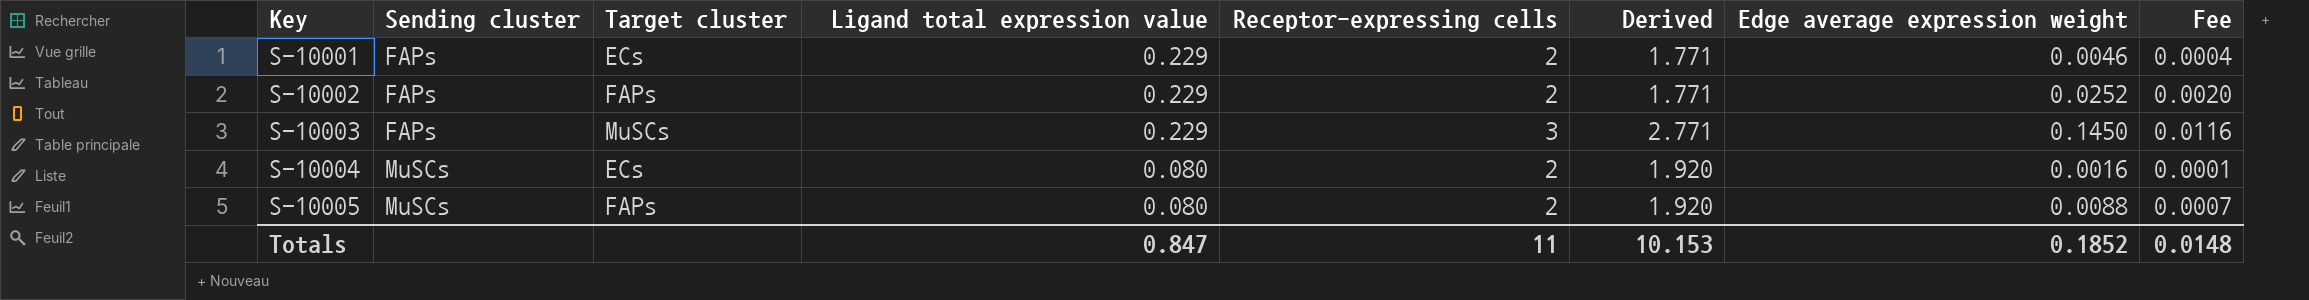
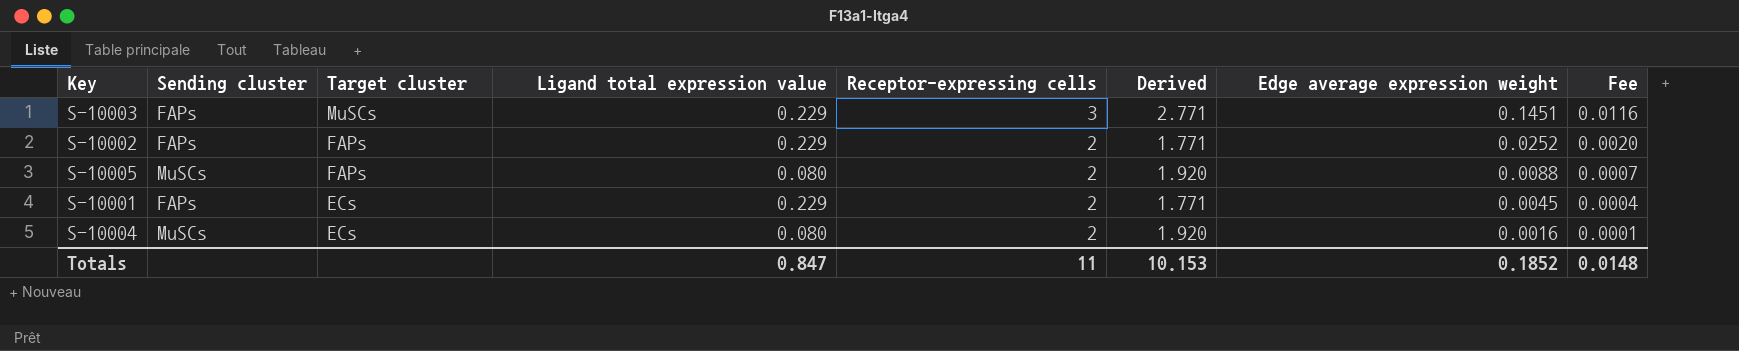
row order: Key ascending -> Target cluster descending
S-10003 | Edge average expression weight: 0.1450 -> 0.1451
S-10001 | Edge average expression weight: 0.0046 -> 0.0045

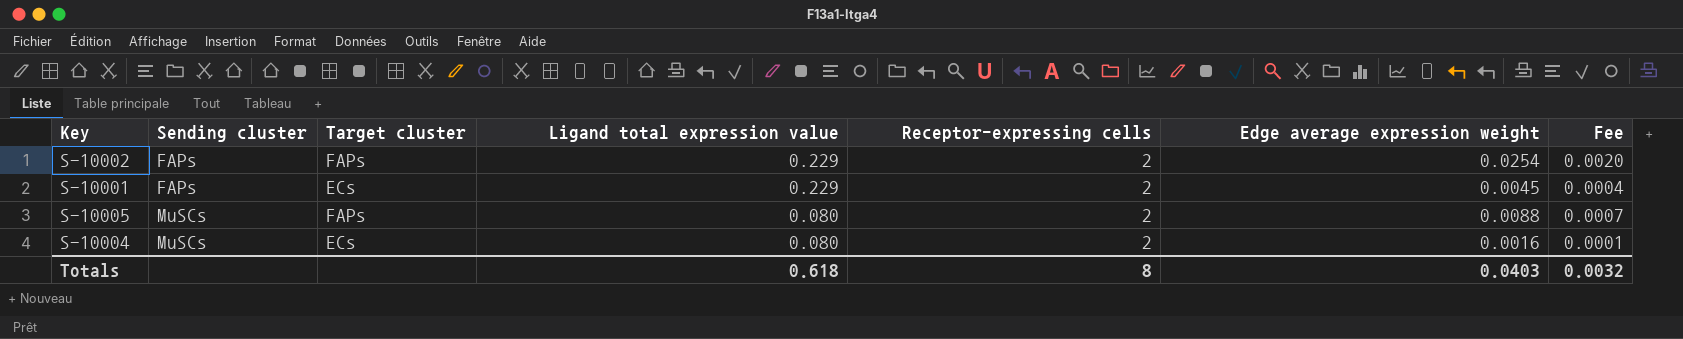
row order: Target cluster descending -> Sending cluster ascending
column Derived | formula: [Receptor-expressing cells] - [Ligand total expression value] -> none
row S-10003: FAPs | MuSCs | 0.229 | 3 | 2.771 | 0.1451 | 0.0116 -> none
S-10002 | Edge average expression weight: 0.0252 -> 0.0254
Totals | Ligand total expression value: 0.847 -> 0.618
Totals | Receptor-expressing cells: 11 -> 8
Totals | Edge average expression weight: 0.1852 -> 0.0403
Totals | Fee: 0.0148 -> 0.0032

